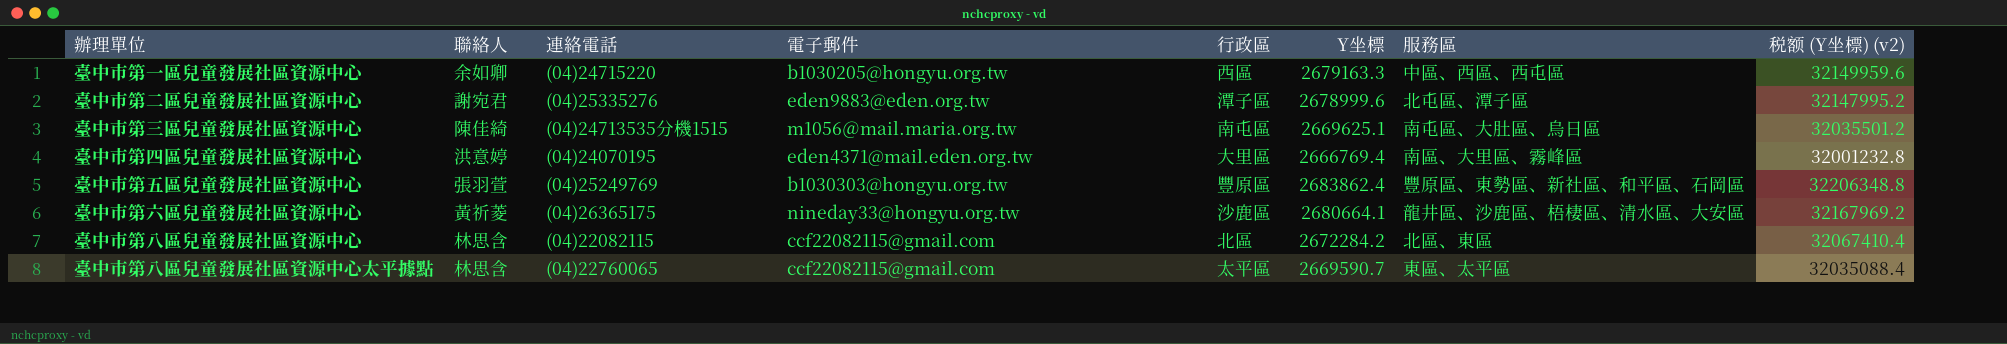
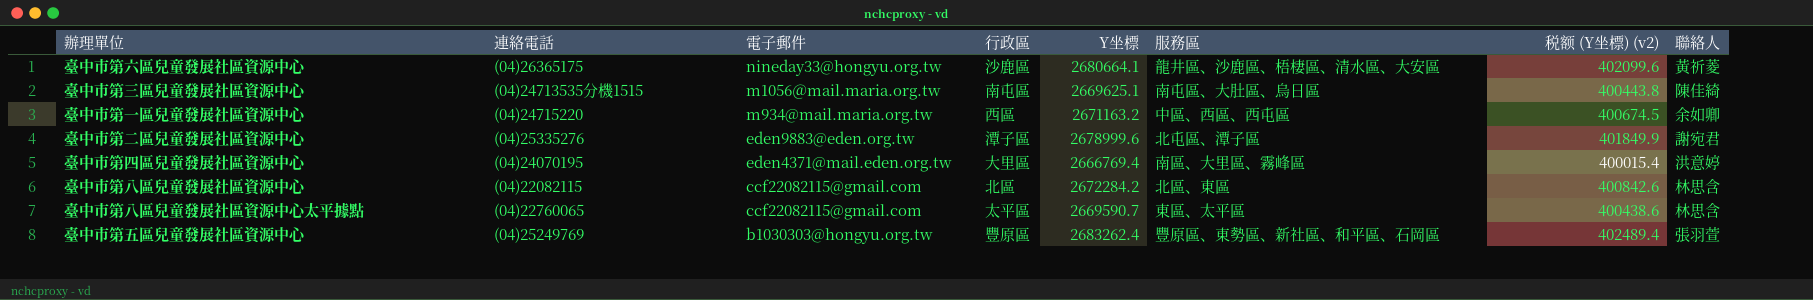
row order: none -> 電子郵件 descending
column 税额 (Y坐標) (v2) | formula: [Y坐標] * 12 -> [Y坐標] * 0.15
column 聯絡人 | position: 2 -> 8
臺中市第一區兒童發展社區資源中心 | 電子郵件: b1030205@hongyu.org.tw -> m934@mail.maria.org.tw
臺中市第一區兒童發展社區資源中心 | Y坐標: 2679163.3 -> 2671163.2
臺中市第五區兒童發展社區資源中心 | Y坐標: 2683862.4 -> 2683262.4

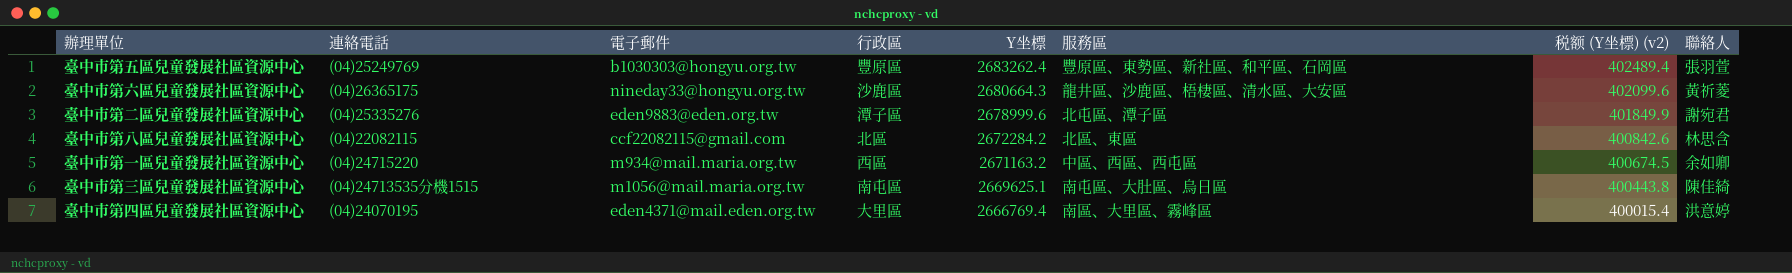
row order: 電子郵件 descending -> Y坐標 descending
row 臺中市第八區兒童發展社區資源中心太平據點: (04)22760065 | ccf22082115@gmail.com | 太平區 | 2669590.7 | 東區、太平區 | 400438.6 | 林思含 -> none
臺中市第六區兒童發展社區資源中心 | Y坐標: 2680664.1 -> 2680664.3

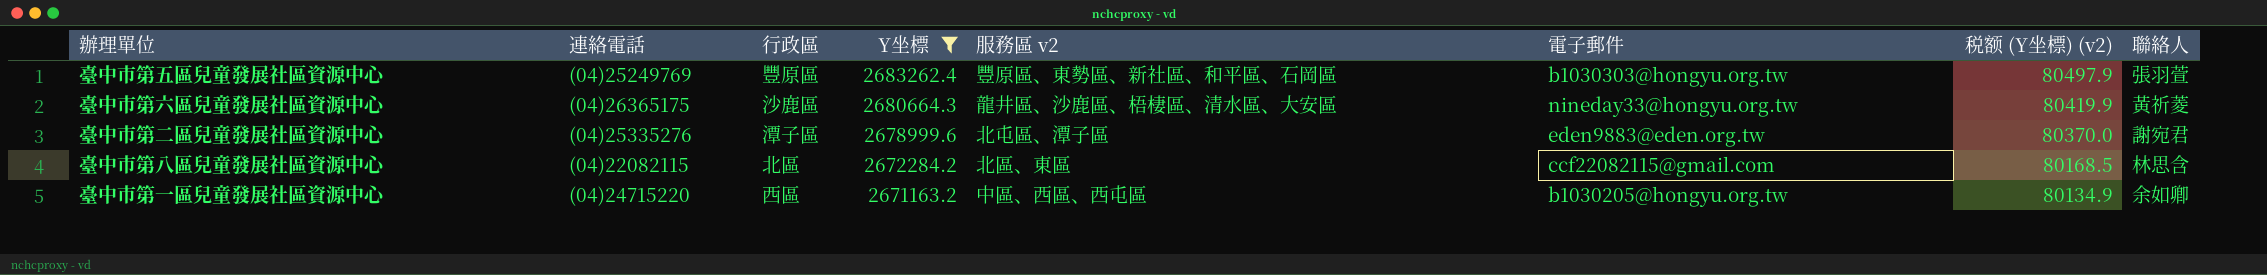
filter: none -> Y坐標 >= 2671163.2
column name: 服務區 -> 服務區 v2
column 電子郵件 | position: 3 -> 6
column 税额 (Y坐標) (v2) | formula: [Y坐標] * 0.15 -> [Y坐標] * 0.03
臺中市第一區兒童發展社區資源中心 | 電子郵件: m934@mail.maria.org.tw -> b1030205@hongyu.org.tw

